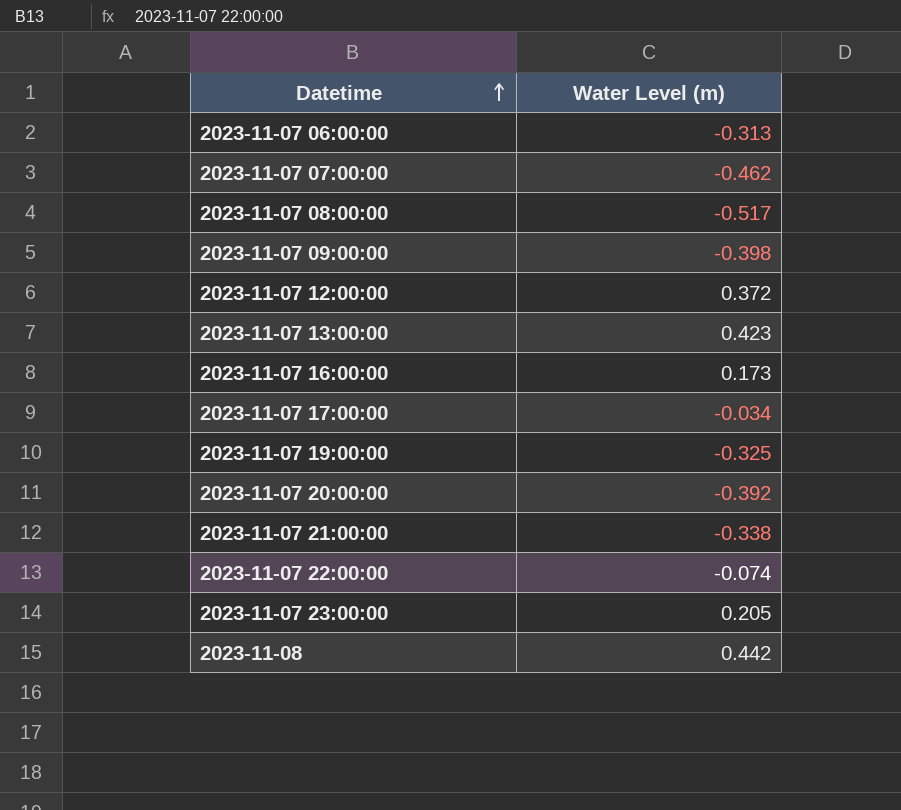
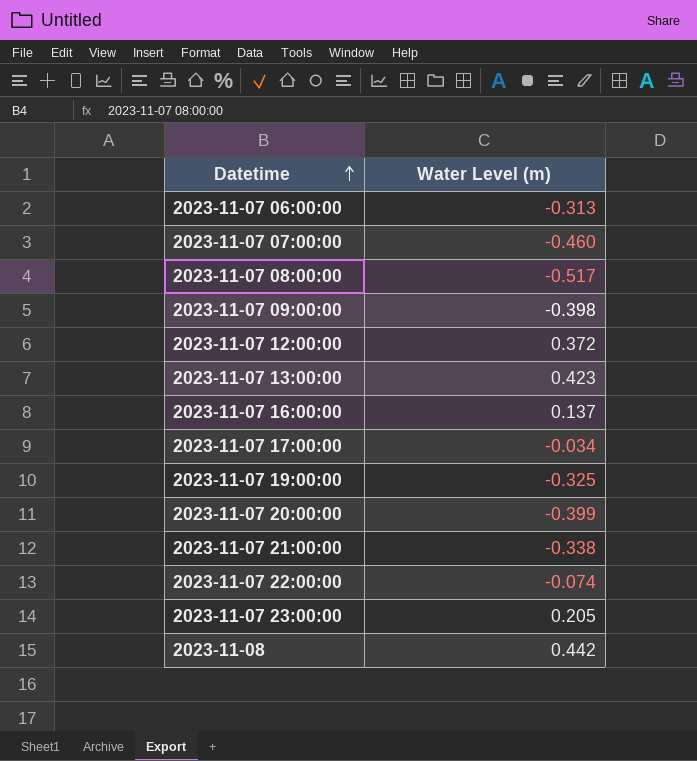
2023-11-07 07:00:00 | Water Level (m): -0.462 -> -0.460
2023-11-07 16:00:00 | Water Level (m): 0.173 -> 0.137
2023-11-07 20:00:00 | Water Level (m): -0.392 -> -0.399

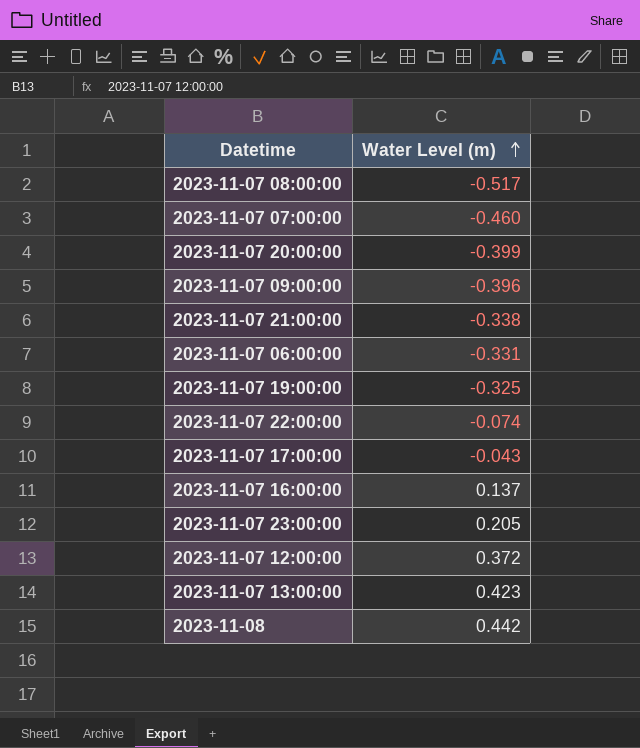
row order: Datetime ascending -> Water Level (m) ascending
2023-11-07 09:00:00 | Water Level (m): -0.398 -> -0.396
2023-11-07 06:00:00 | Water Level (m): -0.313 -> -0.331
2023-11-07 17:00:00 | Water Level (m): -0.034 -> -0.043

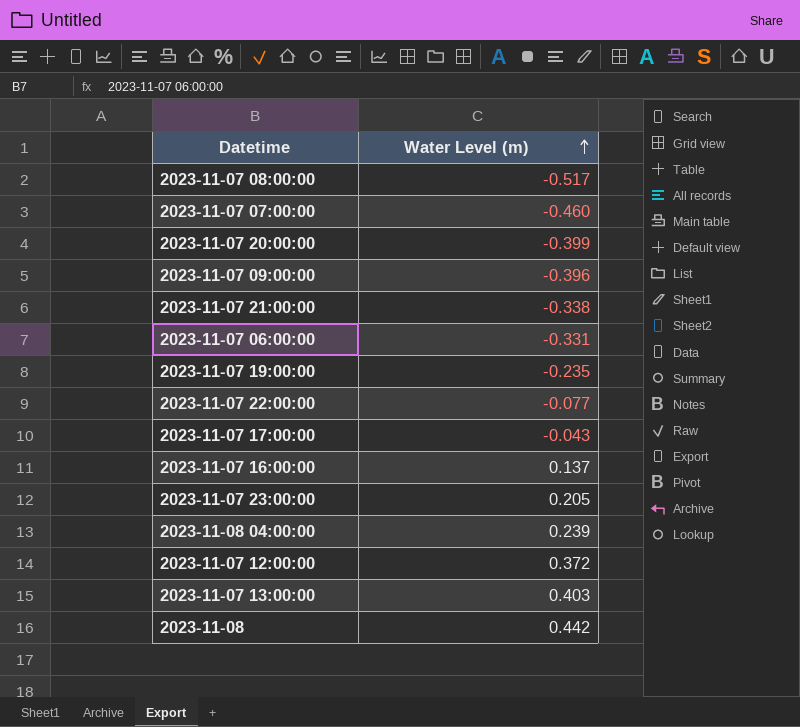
2023-11-07 19:00:00 | Water Level (m): -0.325 -> -0.235
2023-11-07 22:00:00 | Water Level (m): -0.074 -> -0.077
row 2023-11-08 04:00:00: none -> 0.239
2023-11-07 13:00:00 | Water Level (m): 0.423 -> 0.403

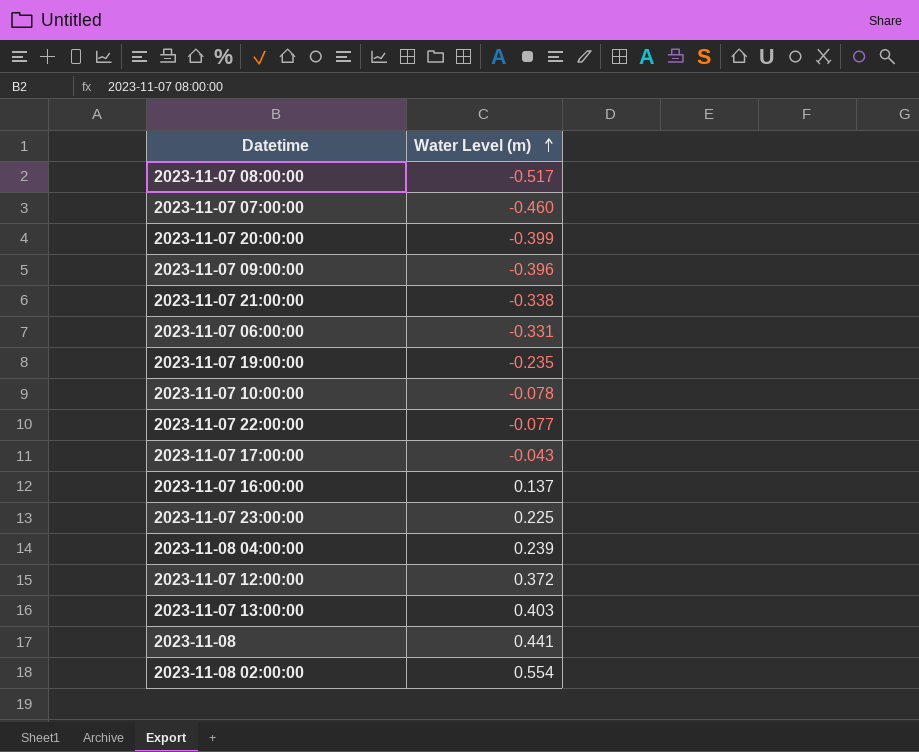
row 2023-11-07 10:00:00: none -> -0.078
2023-11-07 23:00:00 | Water Level (m): 0.205 -> 0.225
2023-11-08 | Water Level (m): 0.442 -> 0.441
row 2023-11-08 02:00:00: none -> 0.554

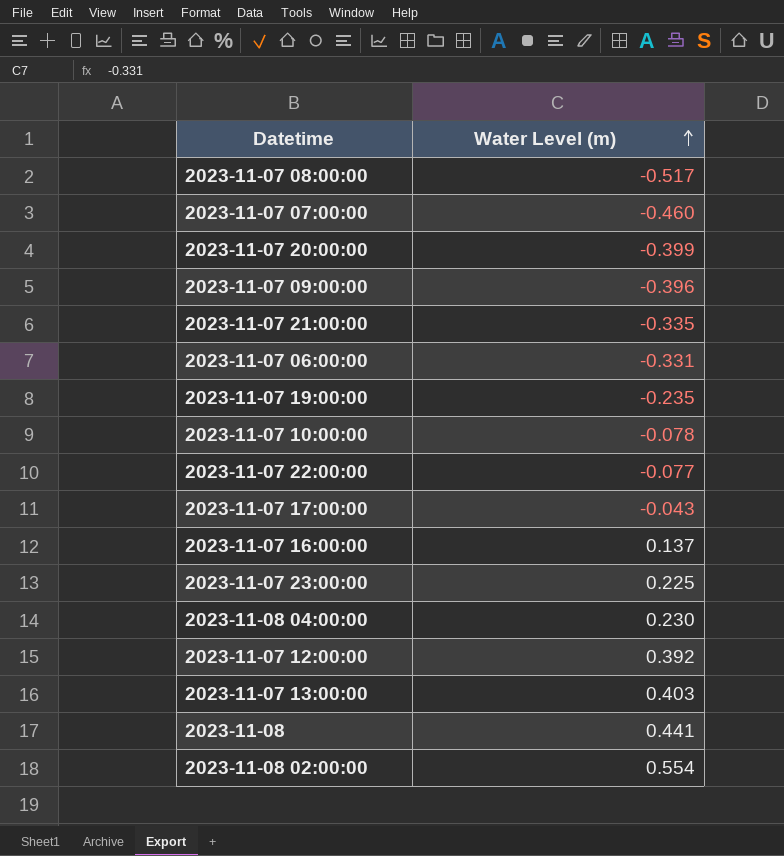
2023-11-07 21:00:00 | Water Level (m): -0.338 -> -0.335
2023-11-08 04:00:00 | Water Level (m): 0.239 -> 0.230
2023-11-07 12:00:00 | Water Level (m): 0.372 -> 0.392

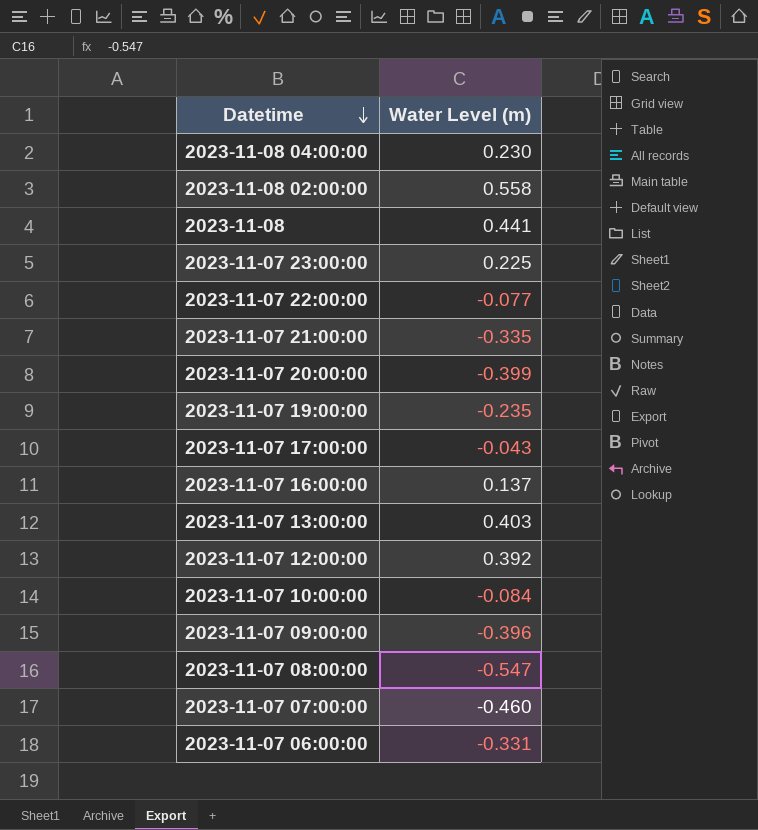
row order: Water Level (m) ascending -> Datetime descending
2023-11-08 02:00:00 | Water Level (m): 0.554 -> 0.558
2023-11-07 10:00:00 | Water Level (m): -0.078 -> -0.084
2023-11-07 08:00:00 | Water Level (m): -0.517 -> -0.547

